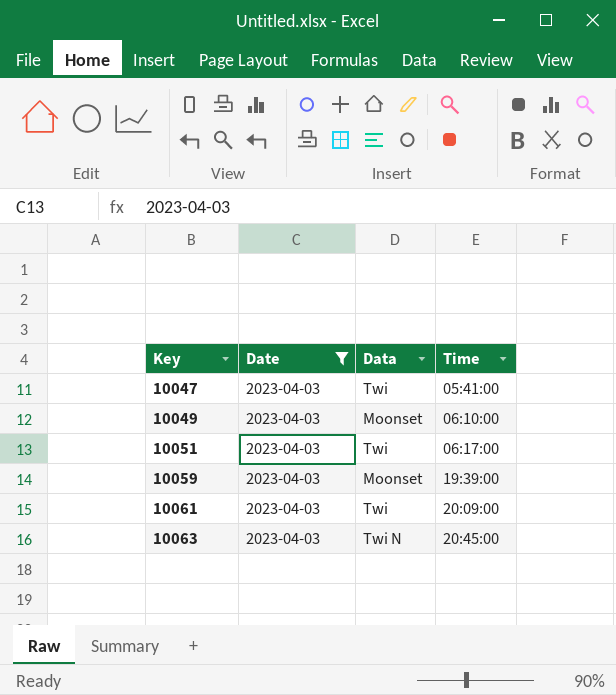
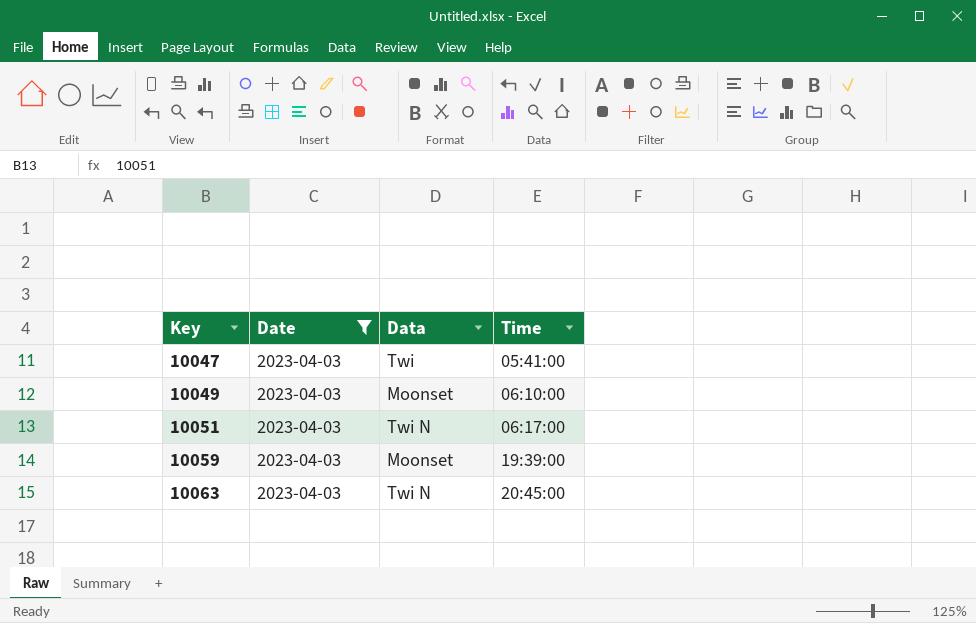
row 10061: 2023-04-03 | Twi | 20:09:00 -> none
10051 | Data: Twi -> Twi N

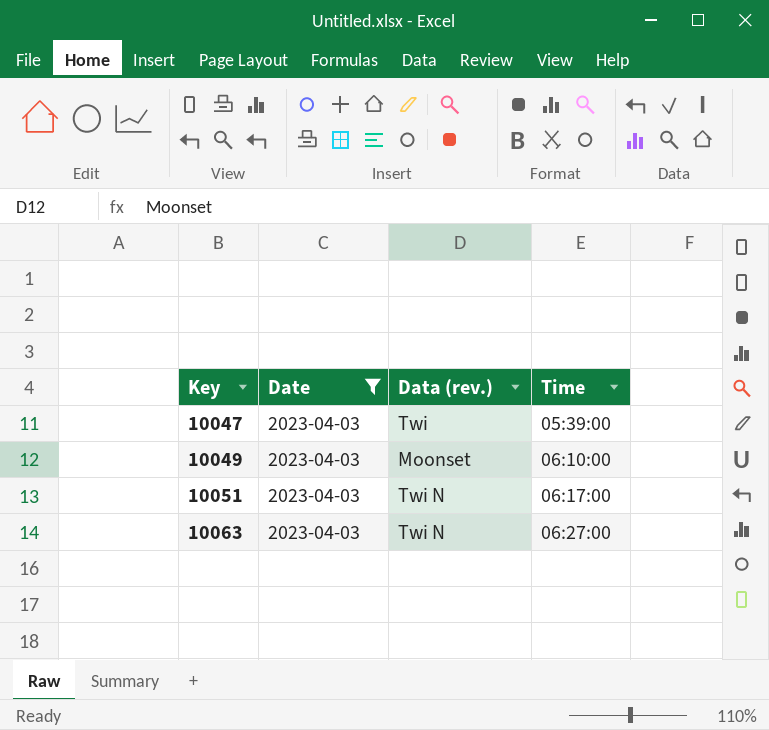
column name: Data -> Data (rev.)
row 10059: 2023-04-03 | Moonset | 19:39:00 -> none
10047 | Time: 05:41:00 -> 05:39:00
10063 | Time: 20:45:00 -> 06:27:00

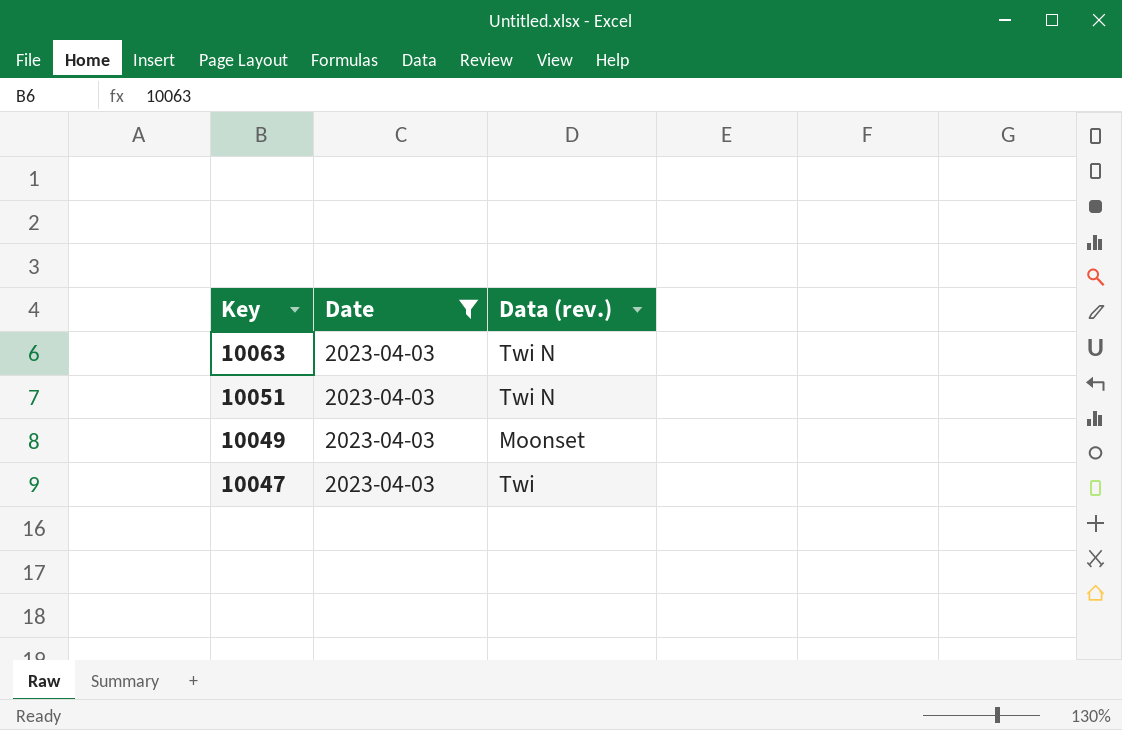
row order: Key ascending -> Key descending
column Time | position: 4 -> none

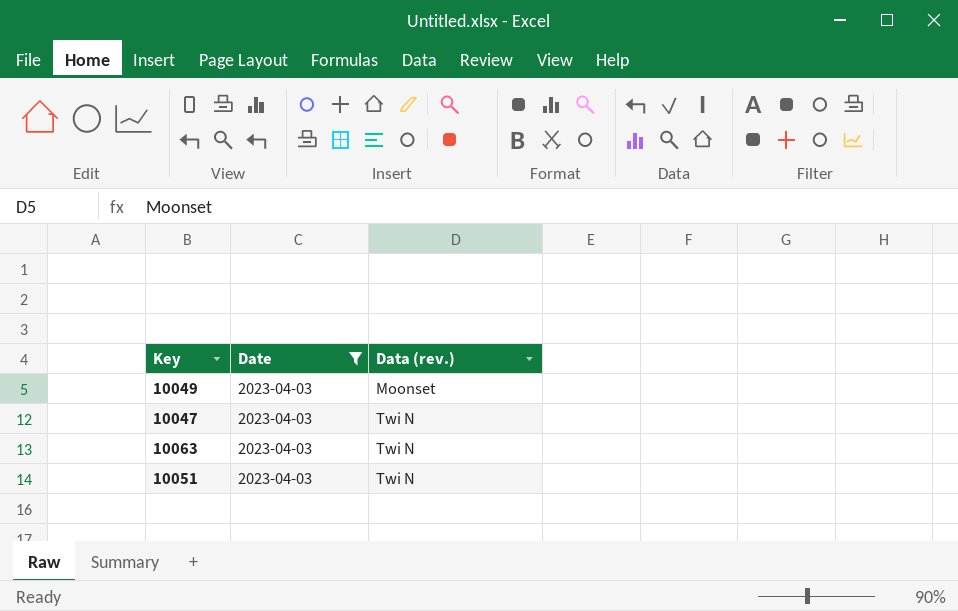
row order: Key descending -> Data (rev.) ascending
10047 | Data (rev.): Twi -> Twi N

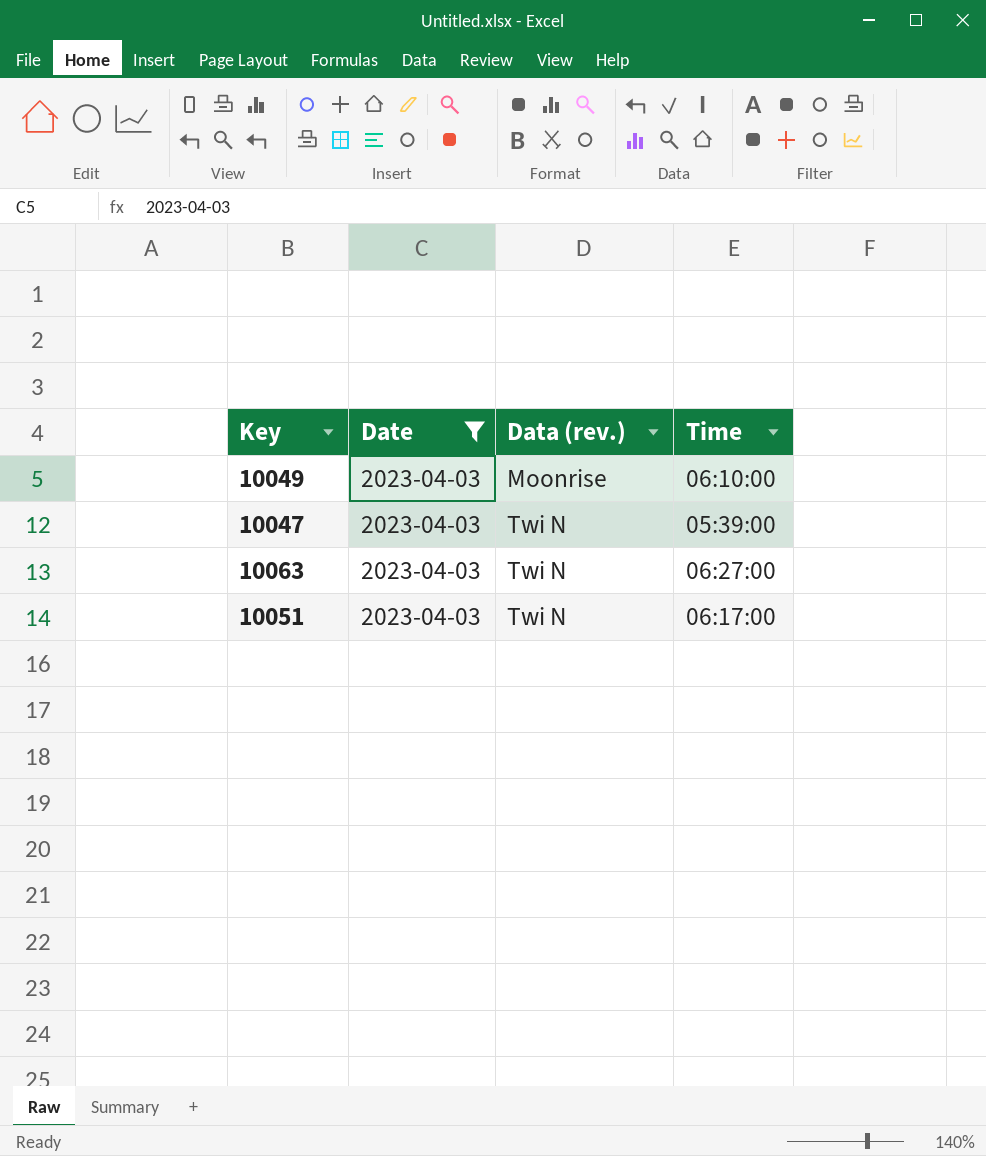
column Time | position: none -> 4
10049 | Data (rev.): Moonset -> Moonrise

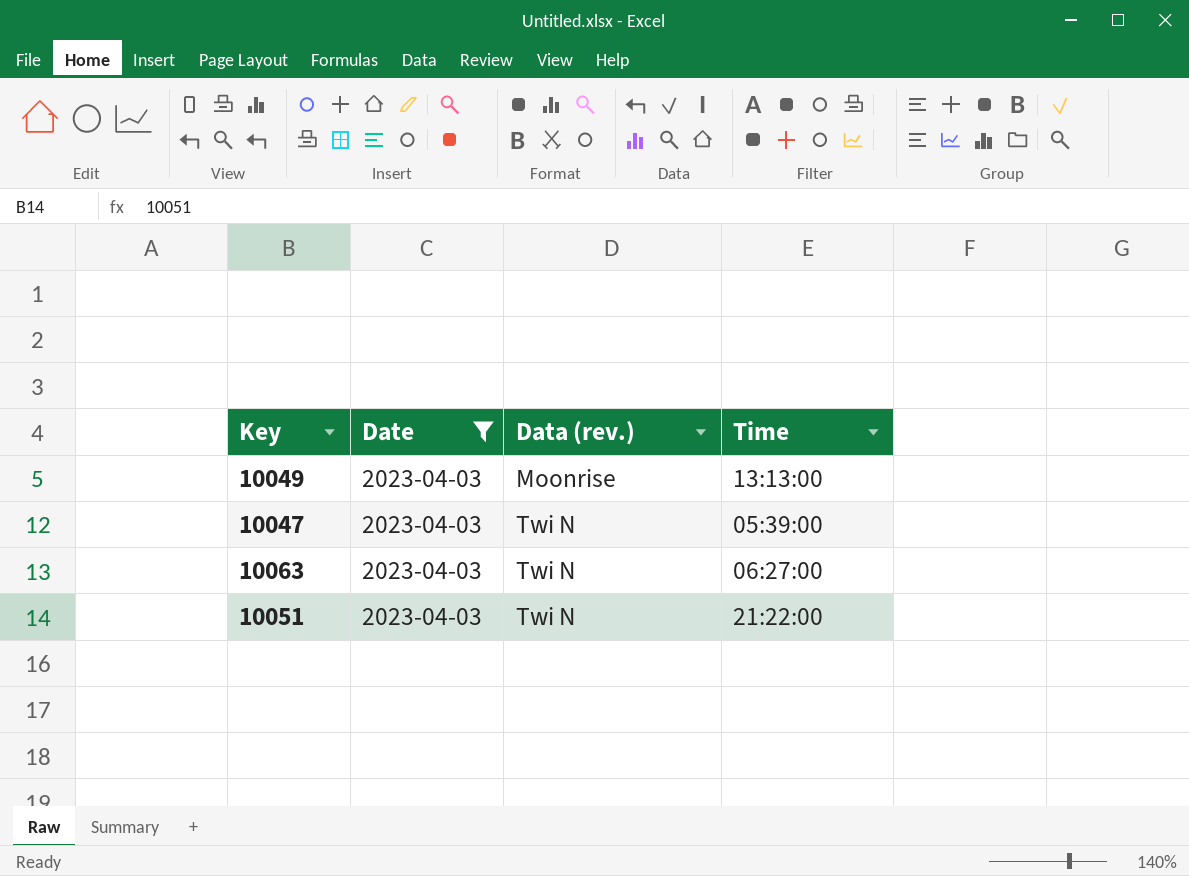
10049 | Time: 06:10:00 -> 13:13:00
10051 | Time: 06:17:00 -> 21:22:00

